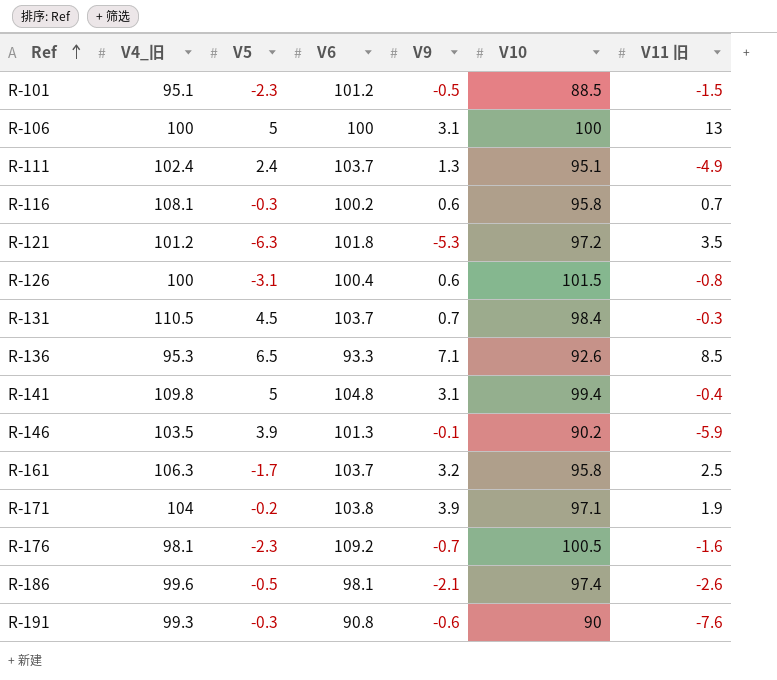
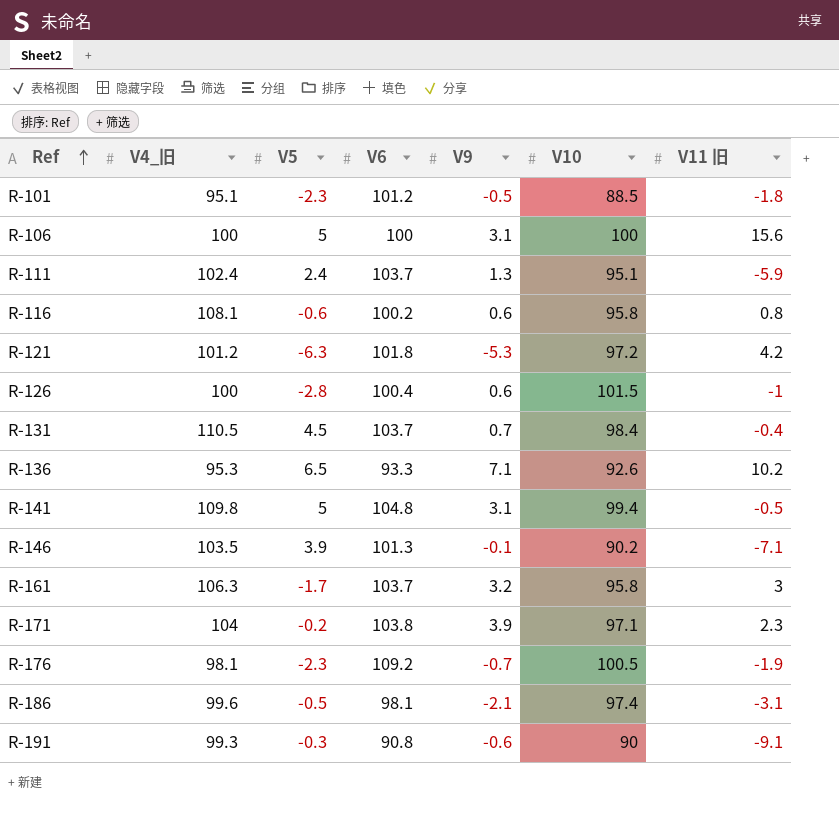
R-101 | V11 旧: -1.5 -> -1.8
R-106 | V11 旧: 13 -> 15.6
R-111 | V11 旧: -4.9 -> -5.9
R-116 | V5: -0.3 -> -0.6
R-116 | V11 旧: 0.7 -> 0.8
R-121 | V11 旧: 3.5 -> 4.2
R-126 | V5: -3.1 -> -2.8
R-126 | V11 旧: -0.8 -> -1
R-131 | V11 旧: -0.3 -> -0.4
R-136 | V11 旧: 8.5 -> 10.2
R-141 | V11 旧: -0.4 -> -0.5
R-146 | V11 旧: -5.9 -> -7.1
R-161 | V11 旧: 2.5 -> 3
R-171 | V11 旧: 1.9 -> 2.3
R-176 | V11 旧: -1.6 -> -1.9
R-186 | V11 旧: -2.6 -> -3.1
R-191 | V11 旧: -7.6 -> -9.1

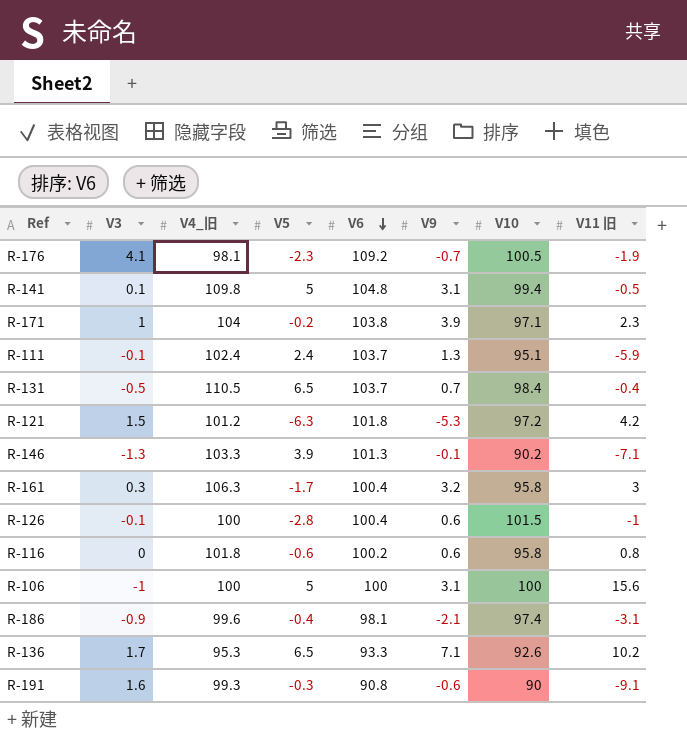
row order: Ref ascending -> V6 descending
column V3 | position: none -> 2
row R-101: 95.1 | -2.3 | 101.2 | -0.5 | 88.5 | -1.8 -> none
R-131 | V5: 4.5 -> 6.5
R-146 | V4_旧: 103.5 -> 103.3
R-161 | V6: 103.7 -> 100.4
R-116 | V4_旧: 108.1 -> 101.8
R-186 | V5: -0.5 -> -0.4

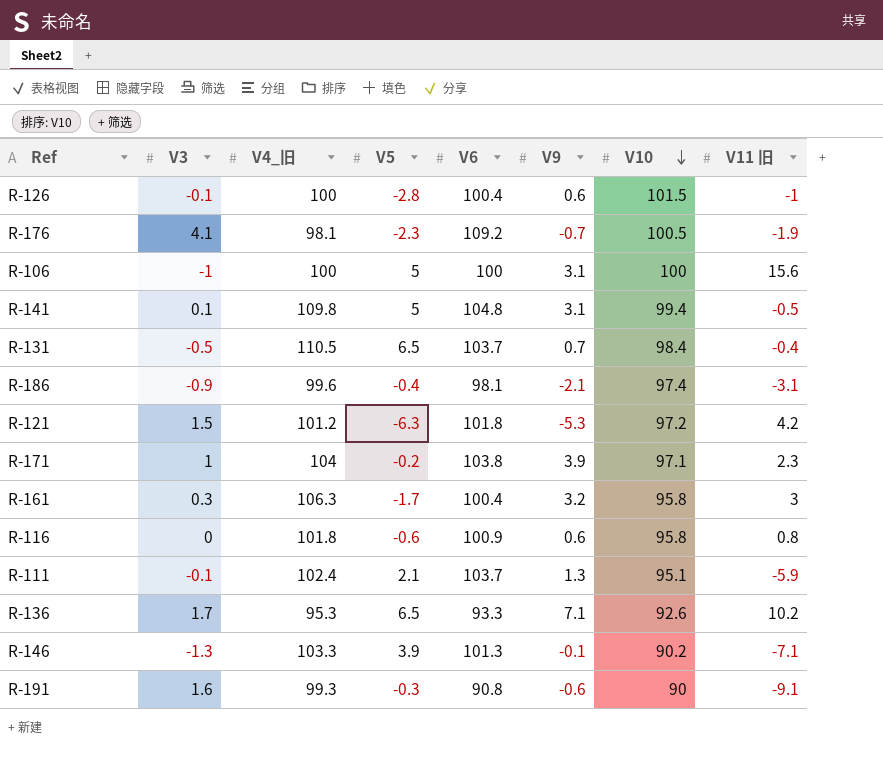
row order: V6 descending -> V10 descending
R-116 | V6: 100.2 -> 100.9
R-111 | V5: 2.4 -> 2.1

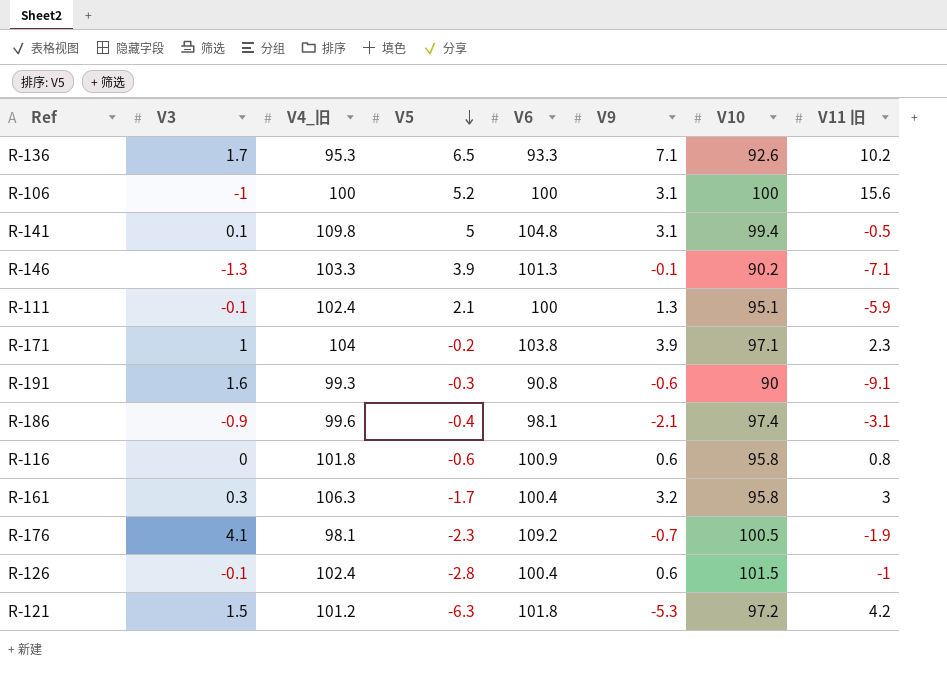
row order: V10 descending -> V5 descending
row R-131: -0.5 | 110.5 | 6.5 | 103.7 | 0.7 | 98.4 | -0.4 -> none
R-106 | V5: 5 -> 5.2
R-111 | V6: 103.7 -> 100
R-126 | V4_旧: 100 -> 102.4

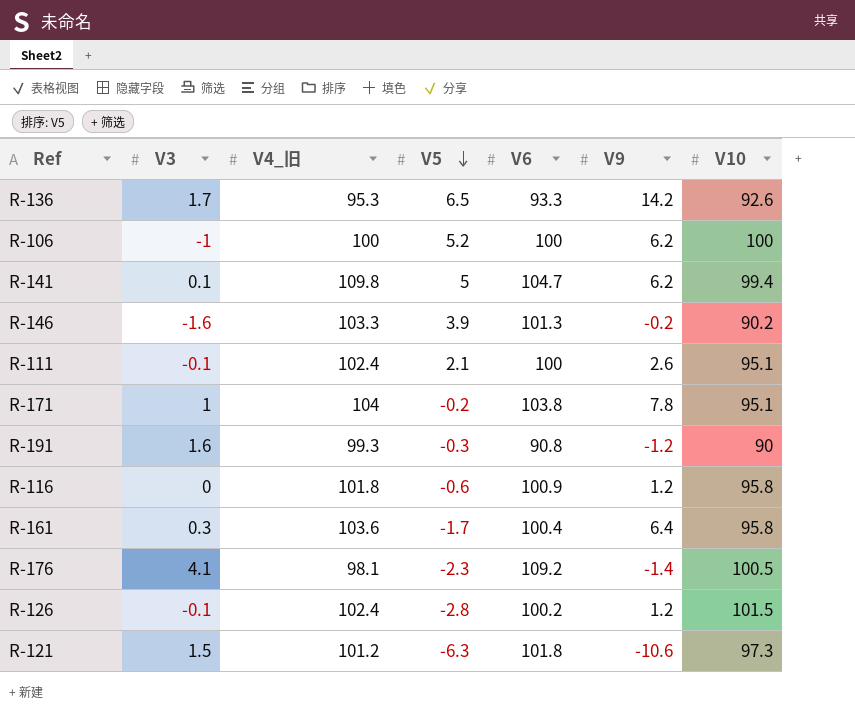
column V11 旧 | position: 8 -> none
row R-186: -0.9 | 99.6 | -0.4 | 98.1 | -2.1 | 97.4 | -3.1 -> none
R-136 | V9: 7.1 -> 14.2
R-106 | V9: 3.1 -> 6.2
R-141 | V6: 104.8 -> 104.7
R-141 | V9: 3.1 -> 6.2
R-146 | V3: -1.3 -> -1.6
R-146 | V9: -0.1 -> -0.2
R-111 | V9: 1.3 -> 2.6
R-171 | V9: 3.9 -> 7.8
R-171 | V10: 97.1 -> 95.1
R-191 | V9: -0.6 -> -1.2
R-116 | V9: 0.6 -> 1.2
R-161 | V4_旧: 106.3 -> 103.6
R-161 | V9: 3.2 -> 6.4
R-176 | V9: -0.7 -> -1.4
R-126 | V6: 100.4 -> 100.2
R-126 | V9: 0.6 -> 1.2
R-121 | V9: -5.3 -> -10.6
R-121 | V10: 97.2 -> 97.3

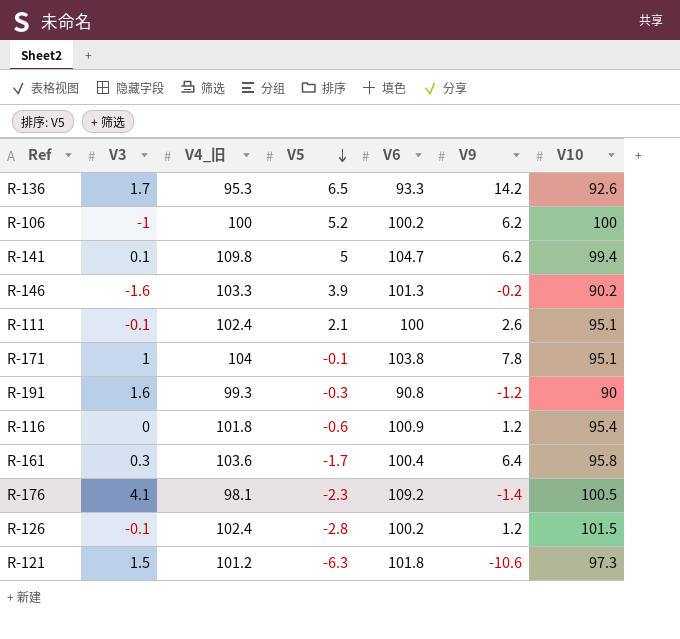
R-106 | V6: 100 -> 100.2
R-171 | V5: -0.2 -> -0.1
R-116 | V10: 95.8 -> 95.4

